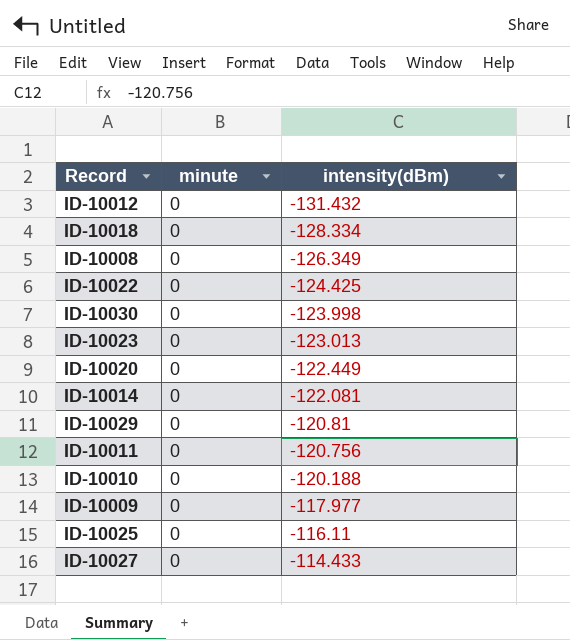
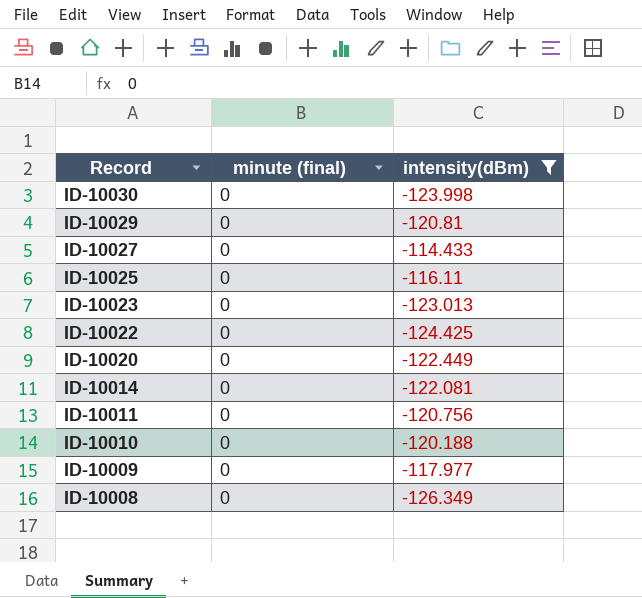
filter: none -> intensity(dBm) >= -126.349
row order: intensity(dBm) ascending -> Record descending
column name: minute -> minute (final)

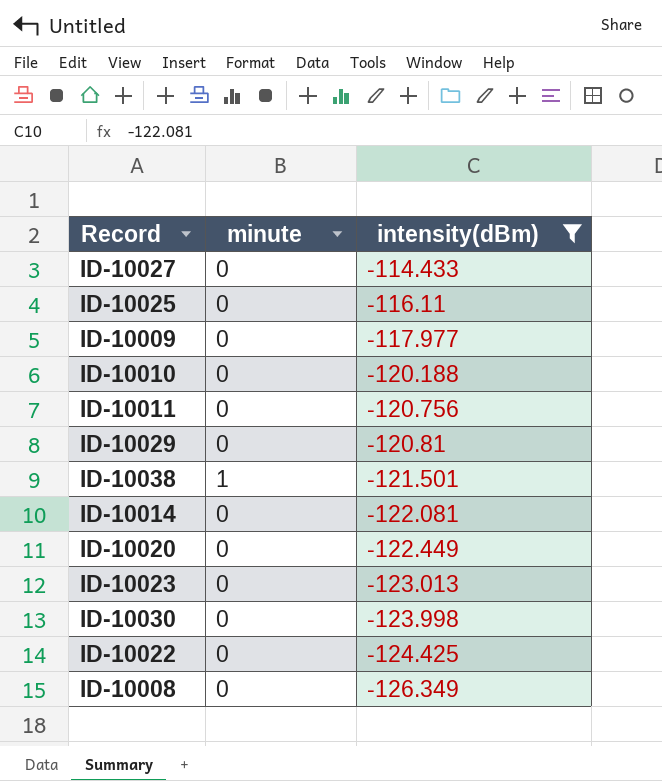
row order: Record descending -> intensity(dBm) descending
column name: minute (final) -> minute
row ID-10038: none -> 1 | -121.501

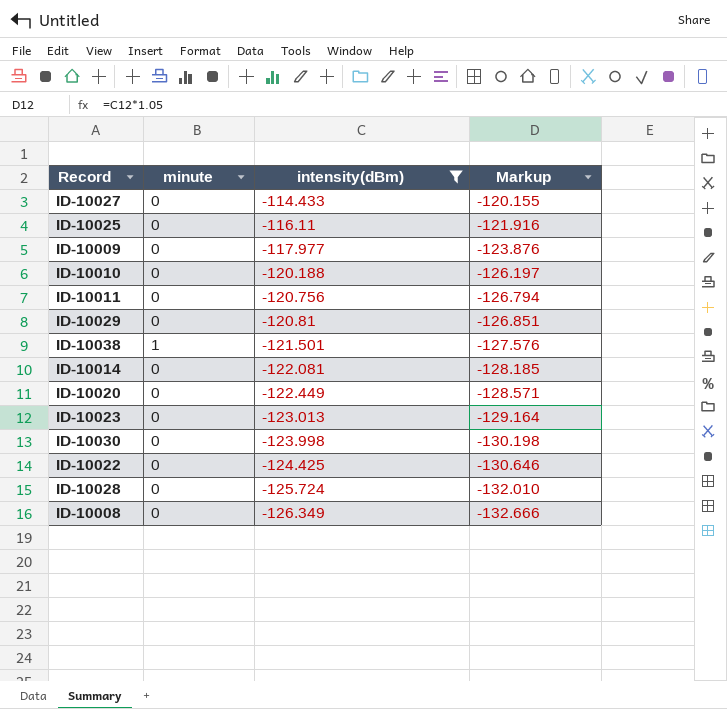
column Markup | formula: none -> [intensity(dBm)] * 1.05
row ID-10028: none -> 0 | -125.724 | -132.010

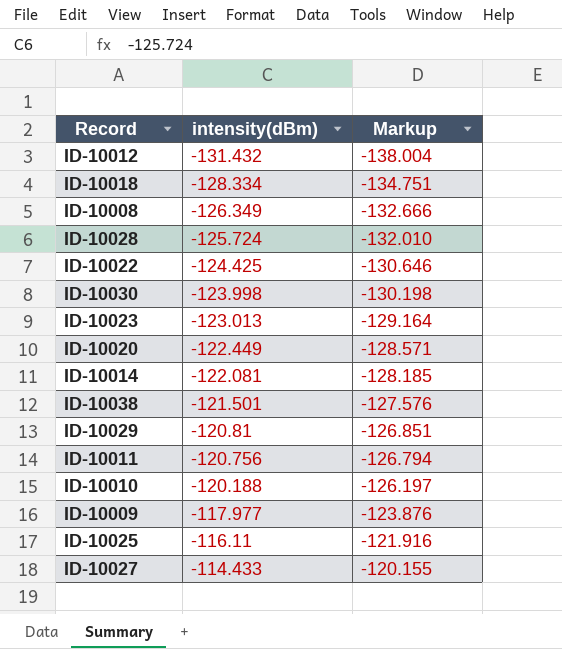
filter: intensity(dBm) >= -126.349 -> none
row order: intensity(dBm) descending -> intensity(dBm) ascending
column minute | position: 2 -> none

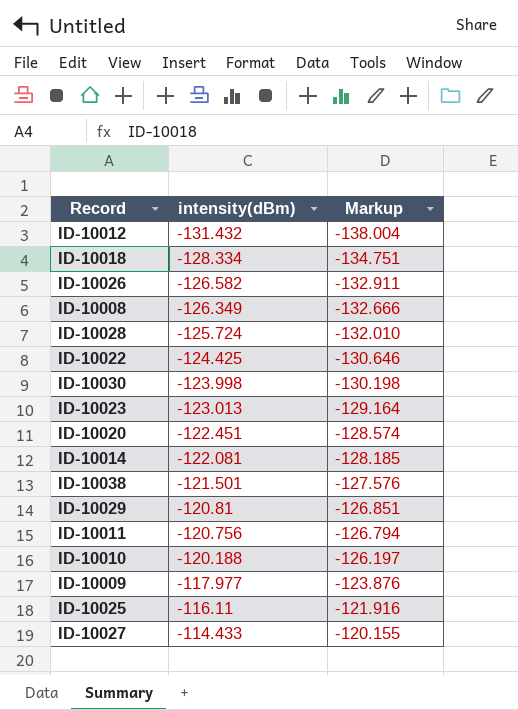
row ID-10026: none -> -126.582 | -132.911
ID-10020 | intensity(dBm): -122.449 -> -122.451
ID-10020 | Markup: -128.571 -> -128.574

